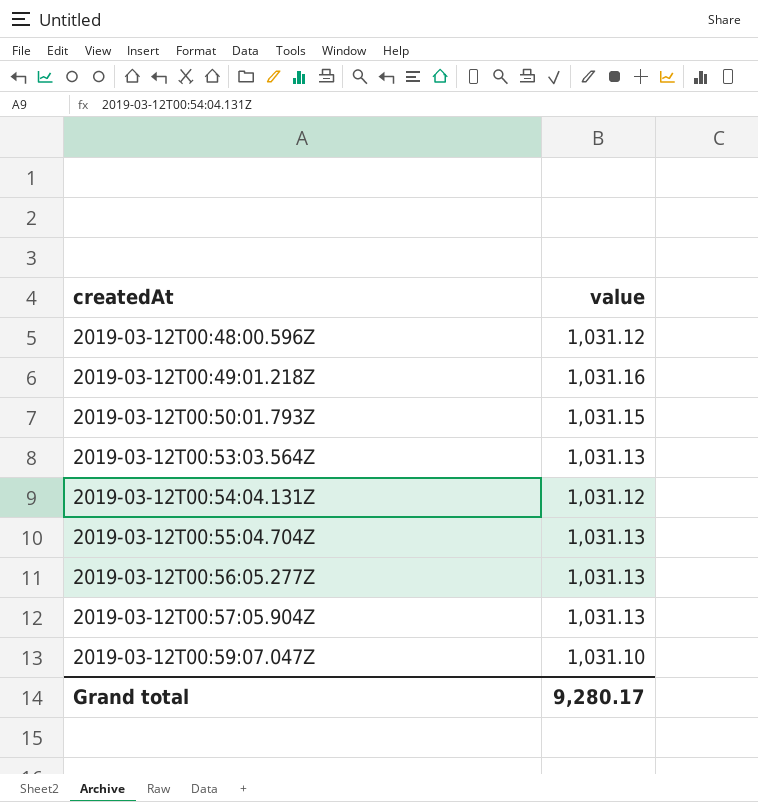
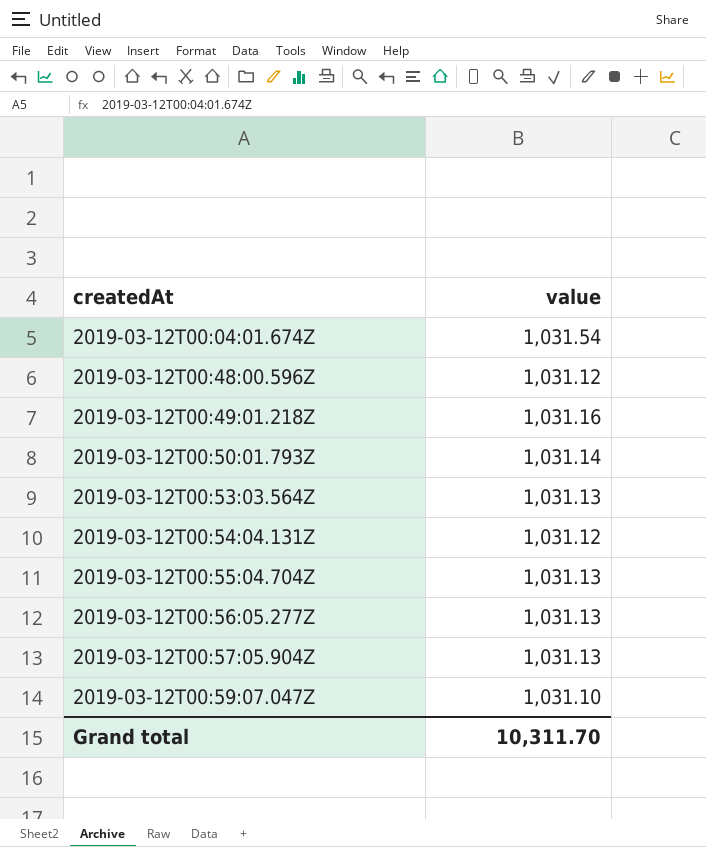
row 2019-03-12T00:04:01.674Z: none -> 1,031.54
2019-03-12T00:50:01.793Z | value: 1,031.15 -> 1,031.14
Grand total | value: 9,280.17 -> 10,311.70

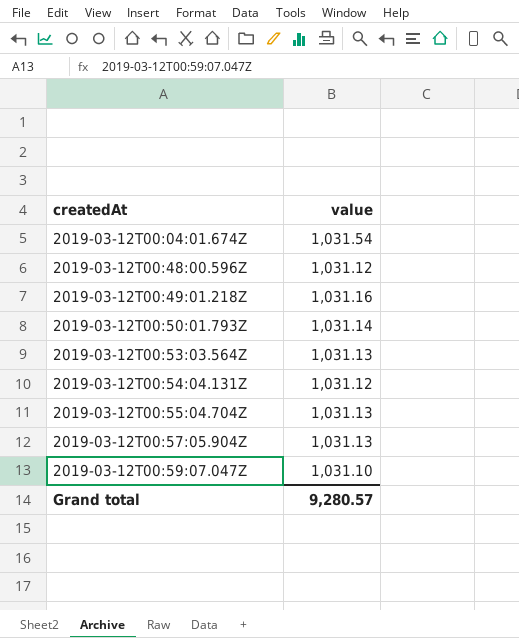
row 2019-03-12T00:56:05.277Z: 1,031.13 -> none
Grand total | value: 10,311.70 -> 9,280.57

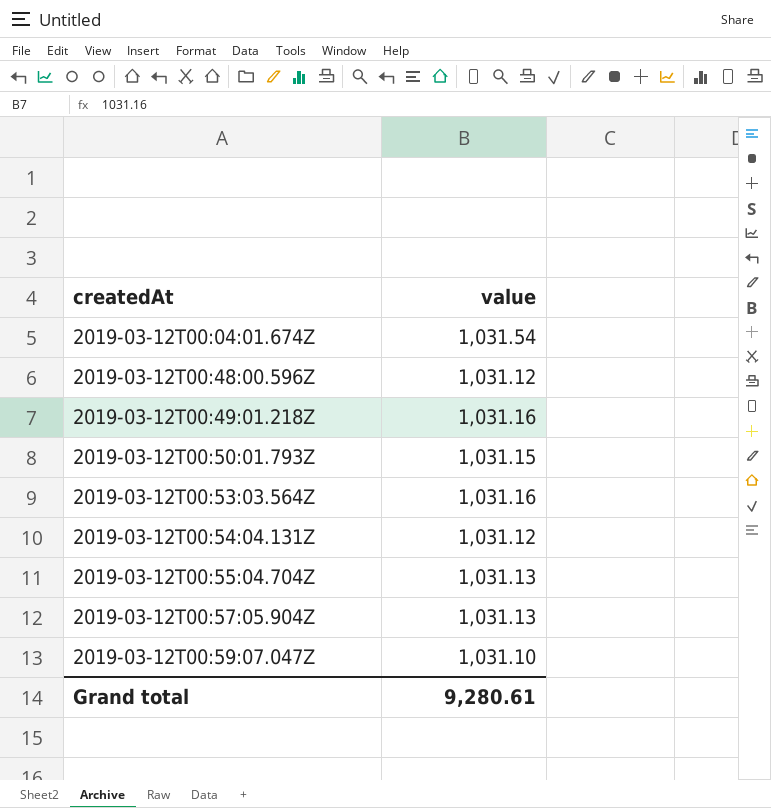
2019-03-12T00:50:01.793Z | value: 1,031.14 -> 1,031.15
2019-03-12T00:53:03.564Z | value: 1,031.13 -> 1,031.16
Grand total | value: 9,280.57 -> 9,280.61

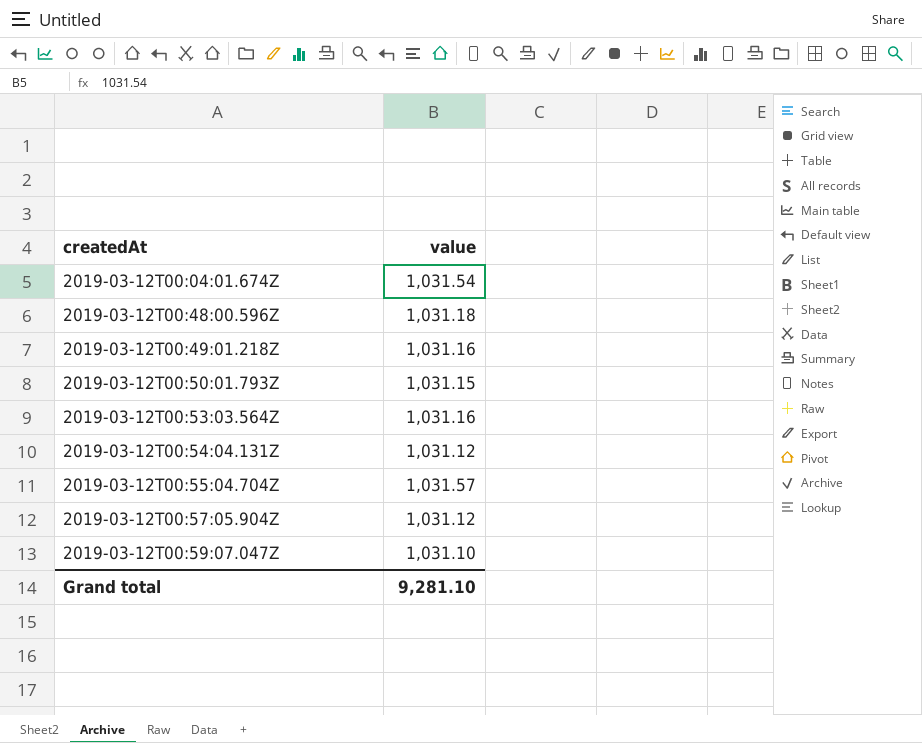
2019-03-12T00:48:00.596Z | value: 1,031.12 -> 1,031.18
2019-03-12T00:55:04.704Z | value: 1,031.13 -> 1,031.57
2019-03-12T00:57:05.904Z | value: 1,031.13 -> 1,031.12
Grand total | value: 9,280.61 -> 9,281.10

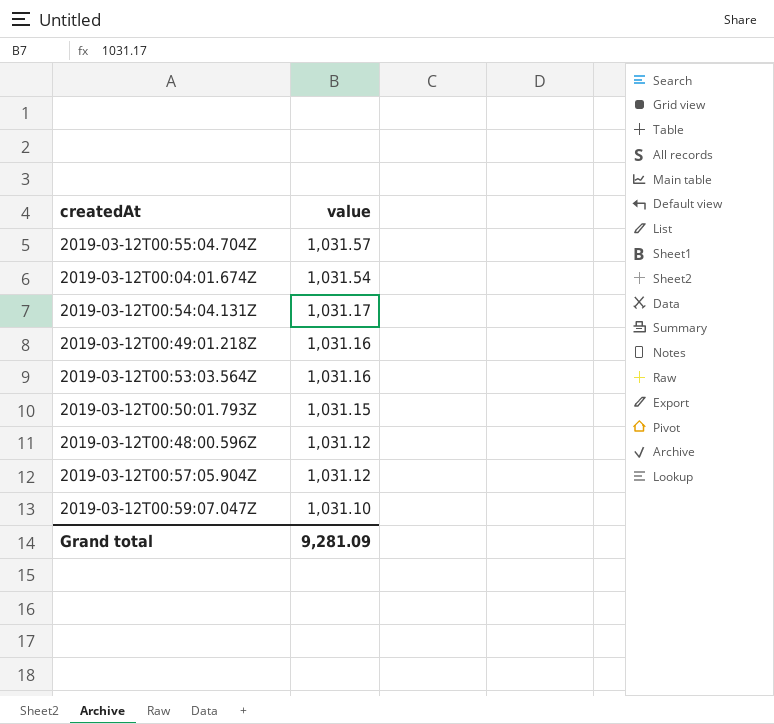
row order: createdAt ascending -> value descending
2019-03-12T00:54:04.131Z | value: 1,031.12 -> 1,031.17
2019-03-12T00:48:00.596Z | value: 1,031.18 -> 1,031.12
Grand total | value: 9,281.10 -> 9,281.09

